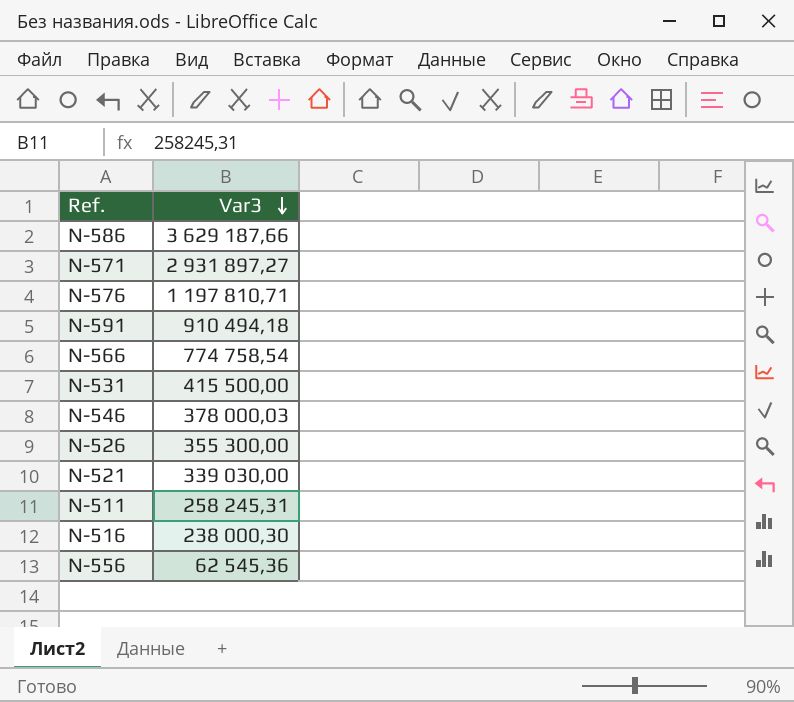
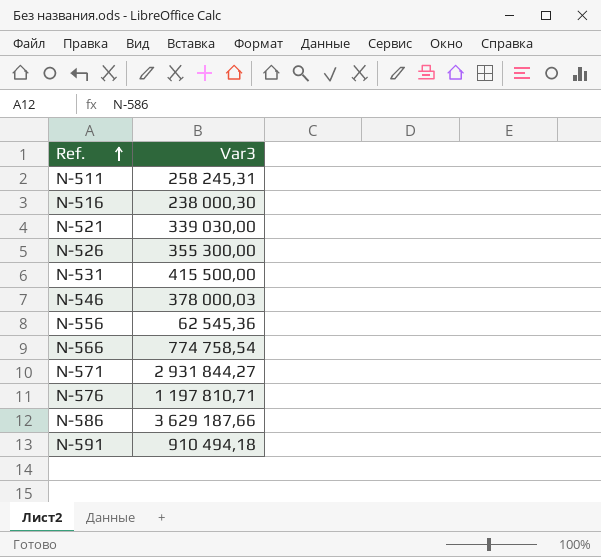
row order: Var3 descending -> Ref. ascending
N-571 | Var3: 2 931 897,27 -> 2 931 844,27

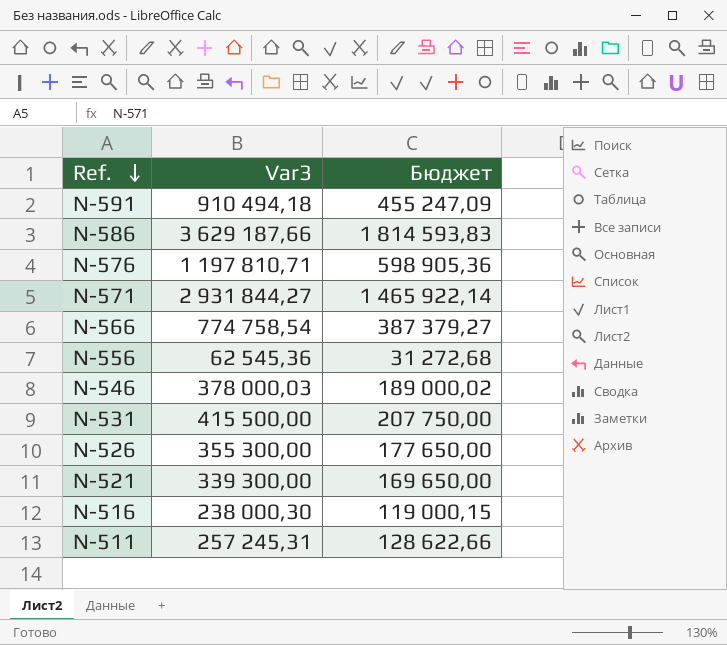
row order: Ref. ascending -> Ref. descending
column Бюджет | formula: none -> [Var3] * 0,5
N-521 | Var3: 339 030,00 -> 339 300,00
N-511 | Var3: 258 245,31 -> 257 245,31

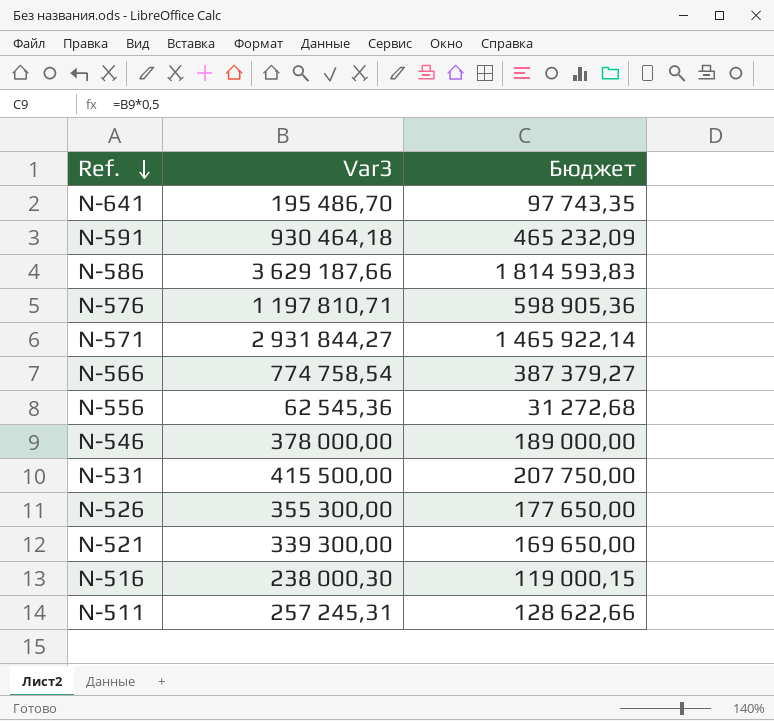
row N-641: none -> 195 486,70 | 97 743,35
N-591 | Var3: 910 494,18 -> 930 464,18
N-591 | Бюджет: 455 247,09 -> 465 232,09
N-546 | Var3: 378 000,03 -> 378 000,00
N-546 | Бюджет: 189 000,02 -> 189 000,00

